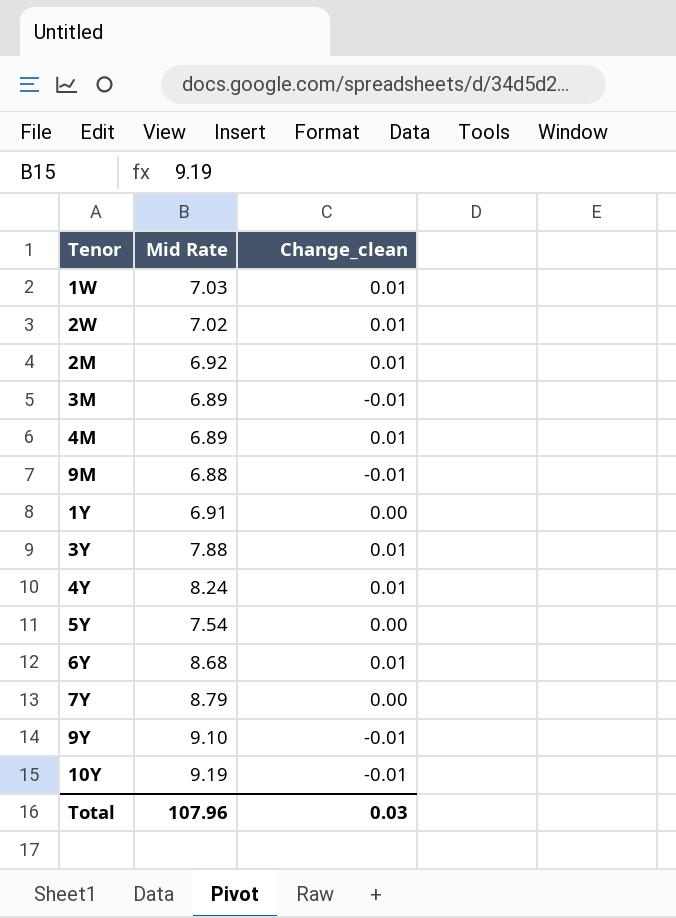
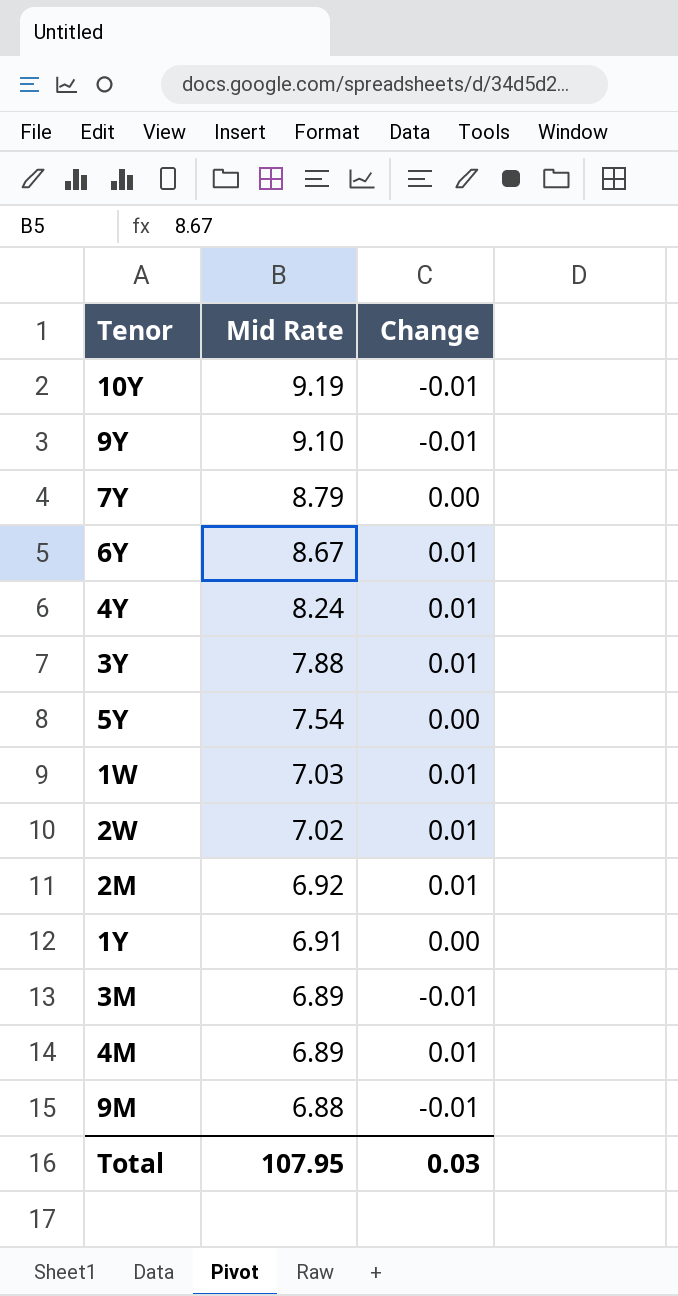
row order: none -> Mid Rate descending
column name: Change_clean -> Change
6Y | Mid Rate: 8.68 -> 8.67
Total | Mid Rate: 107.96 -> 107.95

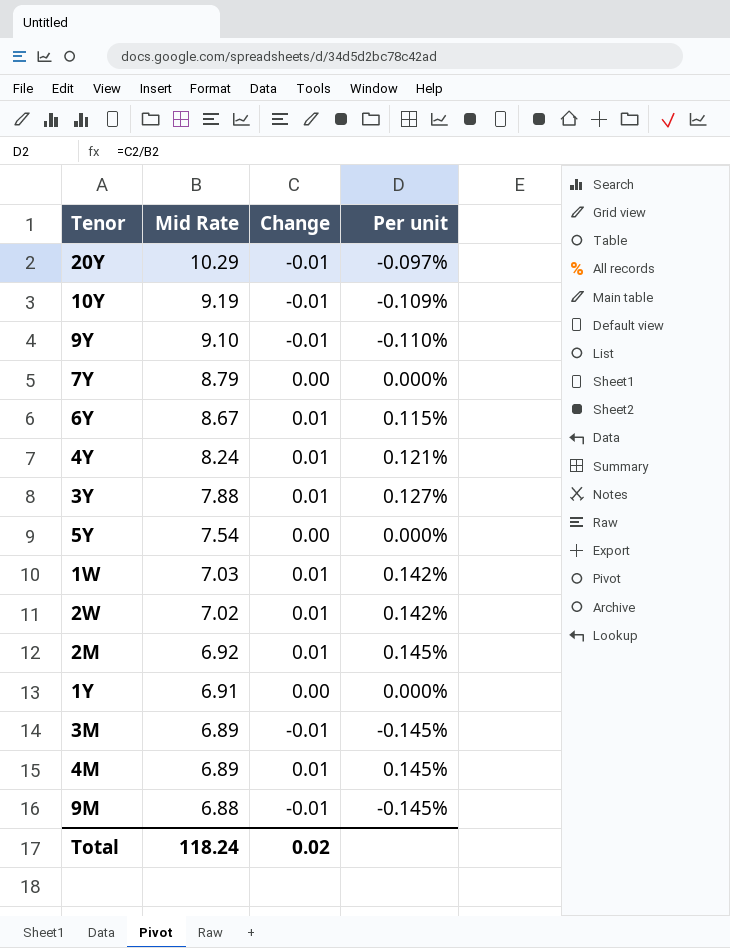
column Per unit | formula: none -> [Change] / [Mid Rate]
row 20Y: none -> 10.29 | -0.01 | -0.097%
Total | Mid Rate: 107.95 -> 118.24
Total | Change: 0.03 -> 0.02

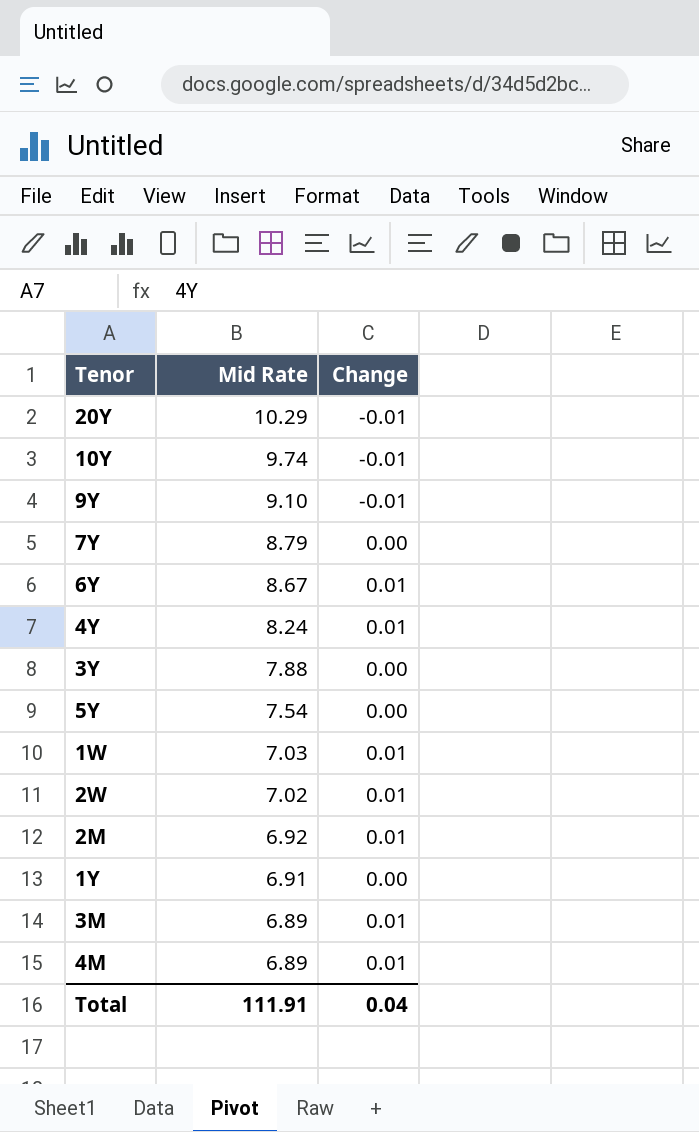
column Per unit | formula: [Change] / [Mid Rate] -> none
row 9M: 6.88 | -0.01 | -0.145% -> none
10Y | Mid Rate: 9.19 -> 9.74
3Y | Change: 0.01 -> 0.00
3M | Change: -0.01 -> 0.01
Total | Mid Rate: 118.24 -> 111.91
Total | Change: 0.02 -> 0.04

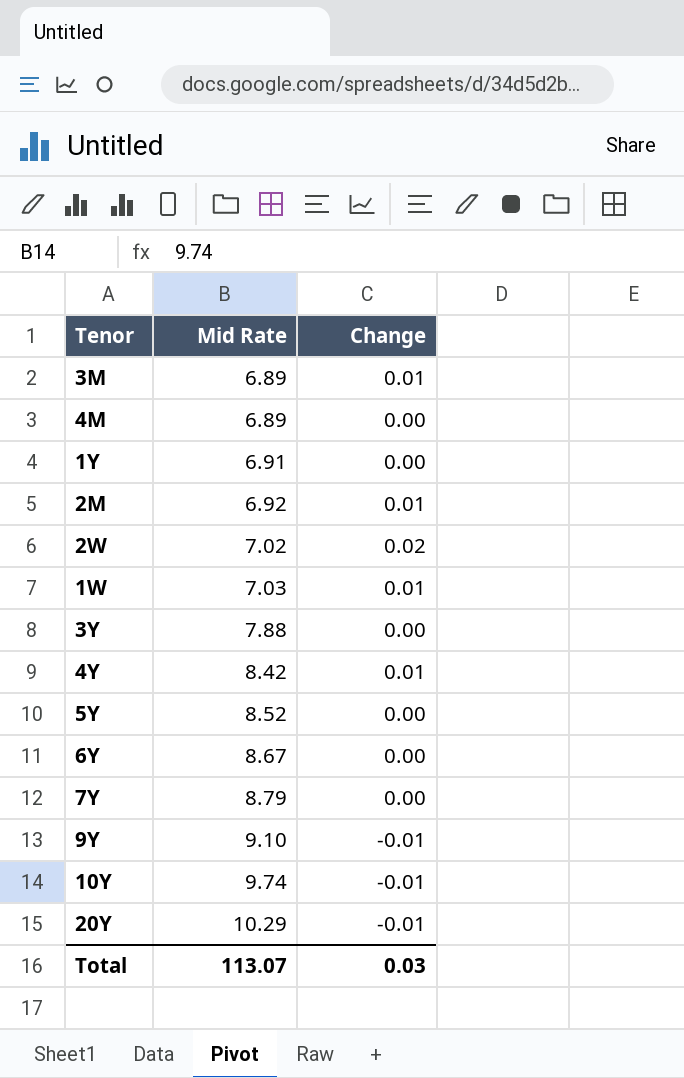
row order: Mid Rate descending -> Mid Rate ascending
4M | Change: 0.01 -> 0.00
2W | Change: 0.01 -> 0.02
4Y | Mid Rate: 8.24 -> 8.42
5Y | Mid Rate: 7.54 -> 8.52
6Y | Change: 0.01 -> 0.00
Total | Mid Rate: 111.91 -> 113.07
Total | Change: 0.04 -> 0.03

